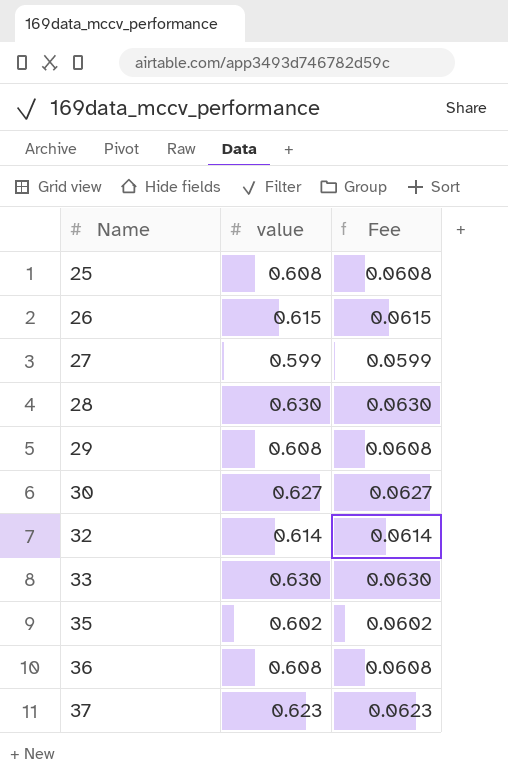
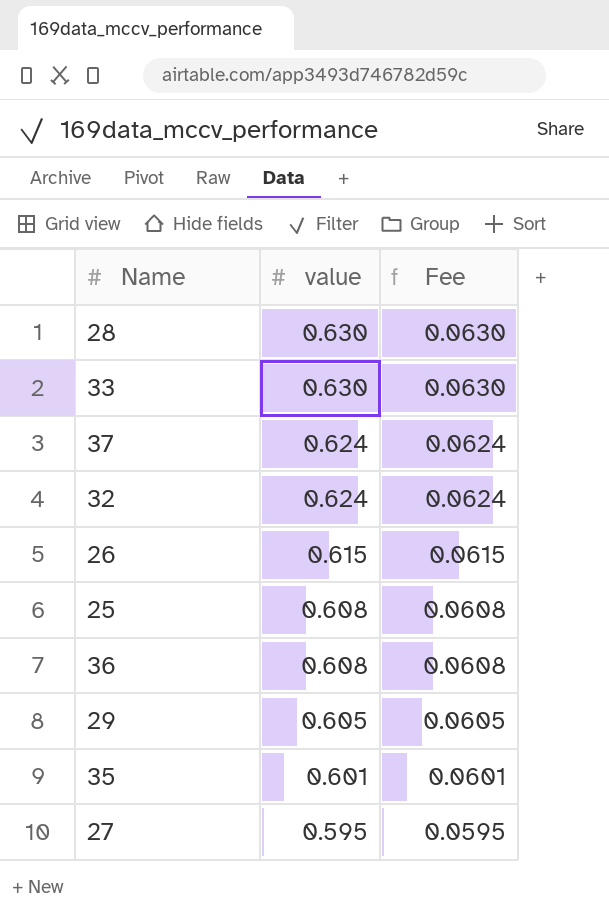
row order: Name ascending -> value descending
row 30: 0.627 | 0.0627 -> none
37 | value: 0.623 -> 0.624
37 | Fee: 0.0623 -> 0.0624
32 | value: 0.614 -> 0.624
32 | Fee: 0.0614 -> 0.0624
29 | value: 0.608 -> 0.605
29 | Fee: 0.0608 -> 0.0605
35 | value: 0.602 -> 0.601
35 | Fee: 0.0602 -> 0.0601
27 | value: 0.599 -> 0.595
27 | Fee: 0.0599 -> 0.0595

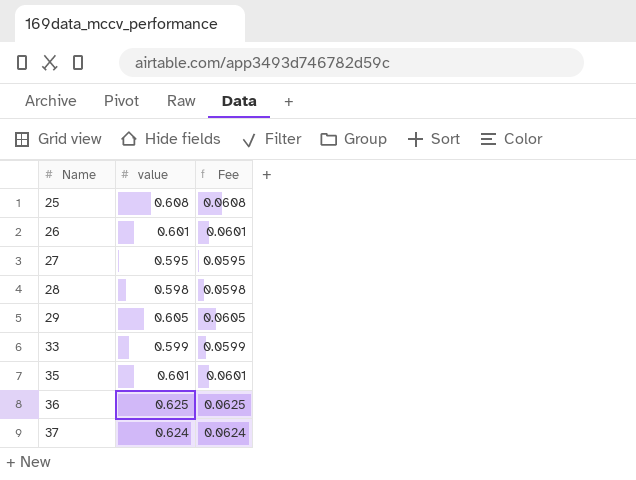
row order: value descending -> Name ascending
row 32: 0.624 | 0.0624 -> none
26 | value: 0.615 -> 0.601
26 | Fee: 0.0615 -> 0.0601
28 | value: 0.630 -> 0.598
28 | Fee: 0.0630 -> 0.0598
33 | value: 0.630 -> 0.599
33 | Fee: 0.0630 -> 0.0599
36 | value: 0.608 -> 0.625
36 | Fee: 0.0608 -> 0.0625

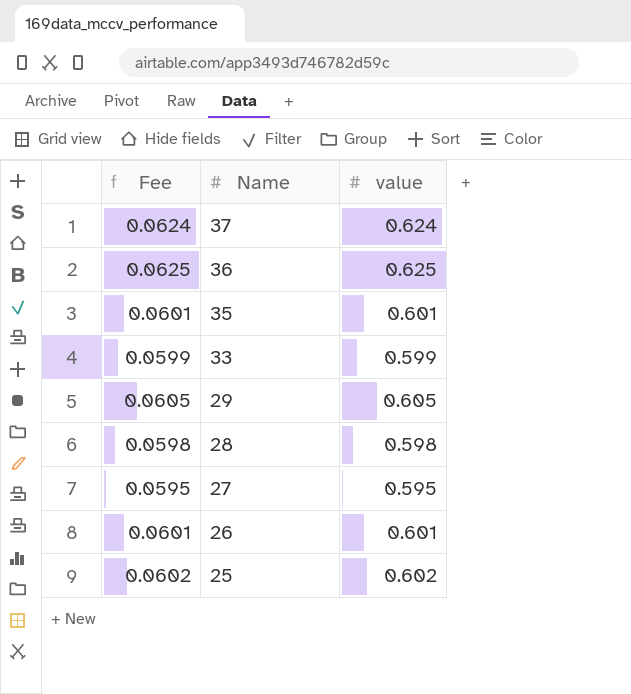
row order: Name ascending -> Name descending
column Fee | position: 3 -> 1
25 | Fee: 0.0608 -> 0.0602
25 | value: 0.608 -> 0.602

